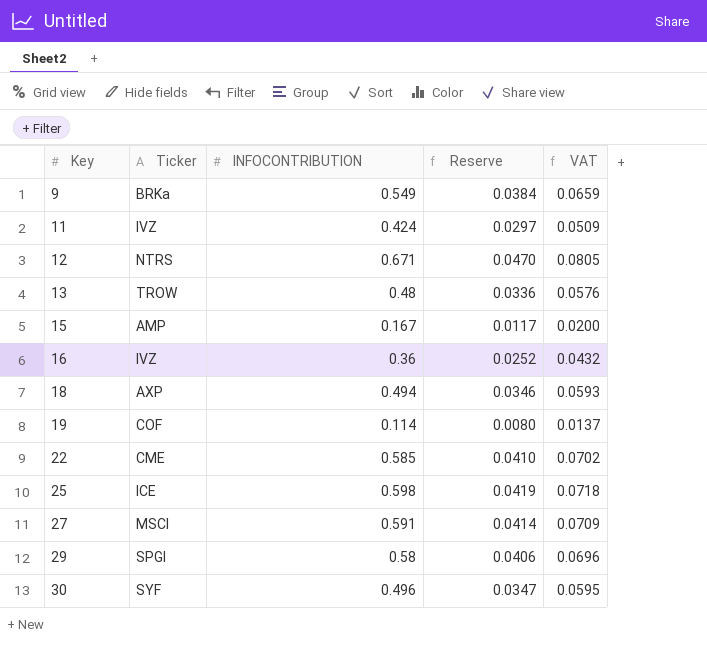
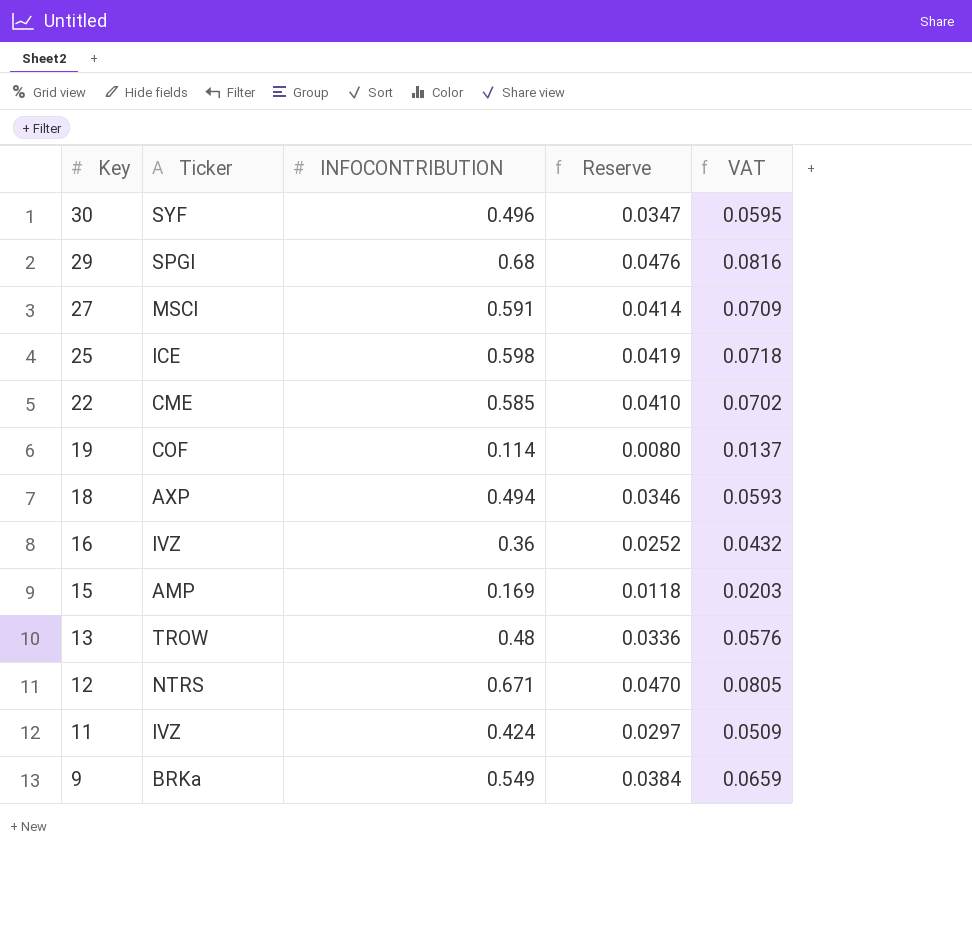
row order: Key ascending -> Key descending
29 | INFOCONTRIBUTION: 0.58 -> 0.68
29 | Reserve: 0.0406 -> 0.0476
29 | VAT: 0.0696 -> 0.0816
15 | INFOCONTRIBUTION: 0.167 -> 0.169
15 | Reserve: 0.0117 -> 0.0118
15 | VAT: 0.0200 -> 0.0203

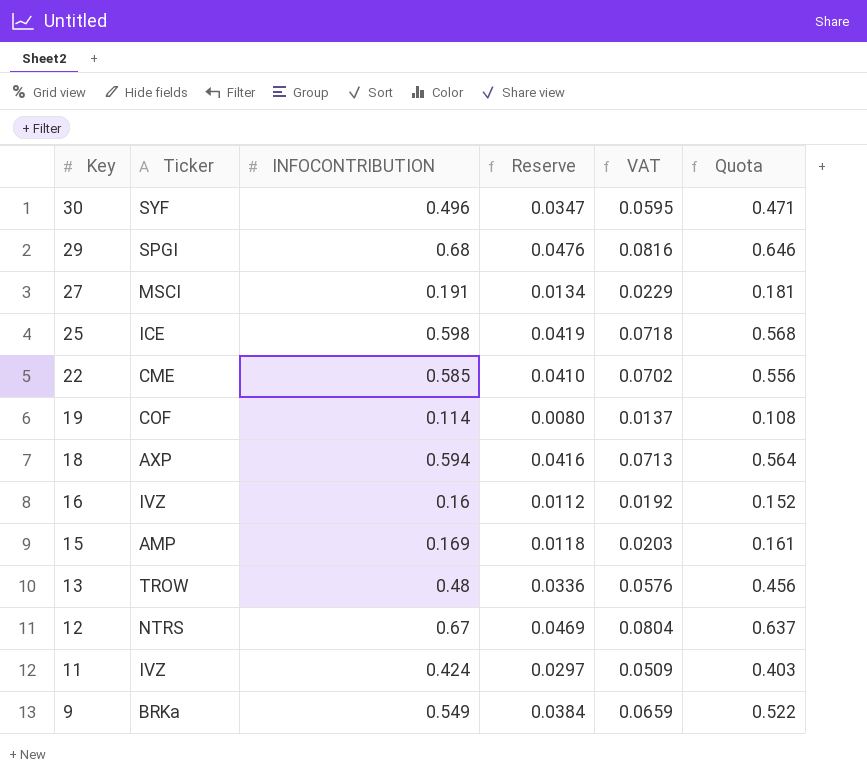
column Quota | formula: none -> [INFOCONTRIBUTION] * 0.95
27 | INFOCONTRIBUTION: 0.591 -> 0.191
27 | Reserve: 0.0414 -> 0.0134
27 | VAT: 0.0709 -> 0.0229
18 | INFOCONTRIBUTION: 0.494 -> 0.594
18 | Reserve: 0.0346 -> 0.0416
18 | VAT: 0.0593 -> 0.0713
16 | INFOCONTRIBUTION: 0.36 -> 0.16
16 | Reserve: 0.0252 -> 0.0112
16 | VAT: 0.0432 -> 0.0192
12 | INFOCONTRIBUTION: 0.671 -> 0.67
12 | Reserve: 0.0470 -> 0.0469
12 | VAT: 0.0805 -> 0.0804

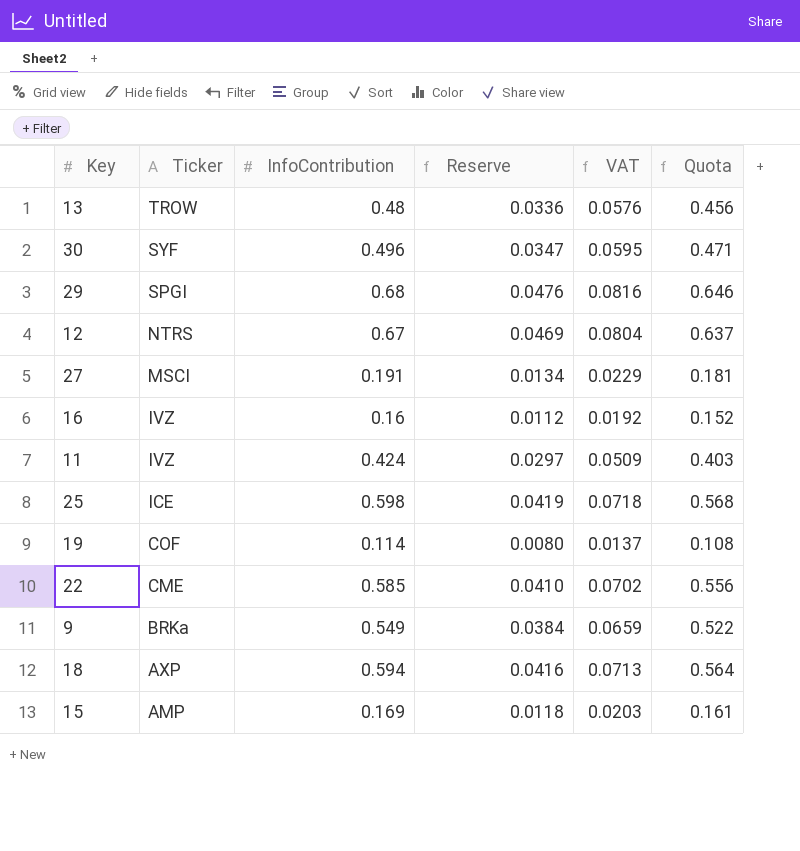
row order: Key descending -> Ticker descending
column name: INFOCONTRIBUTION -> InfoContribution

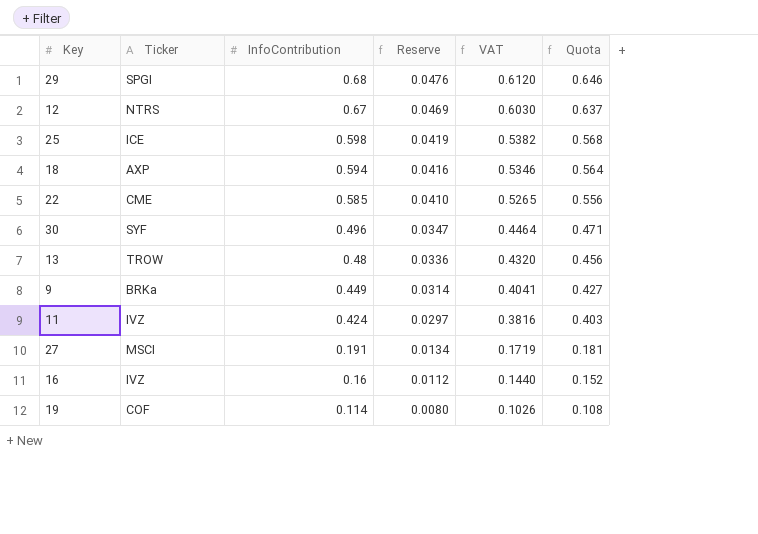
row order: Ticker descending -> InfoContribution descending
column VAT | formula: [InfoContribution] * 0.12 -> [InfoContribution] * 0.9
row 15: AMP | 0.169 | 0.0118 | 0.0203 | 0.161 -> none
9 | InfoContribution: 0.549 -> 0.449
9 | Reserve: 0.0384 -> 0.0314
9 | Quota: 0.522 -> 0.427

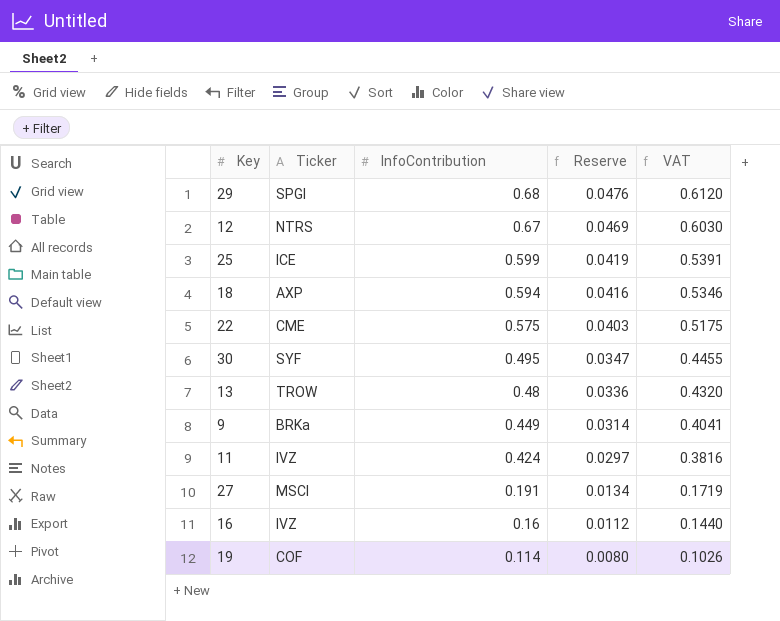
column Quota | formula: [InfoContribution] * 0.95 -> none
25 | InfoContribution: 0.598 -> 0.599
25 | VAT: 0.5382 -> 0.5391
22 | InfoContribution: 0.585 -> 0.575
22 | Reserve: 0.0410 -> 0.0403
22 | VAT: 0.5265 -> 0.5175
30 | InfoContribution: 0.496 -> 0.495
30 | VAT: 0.4464 -> 0.4455

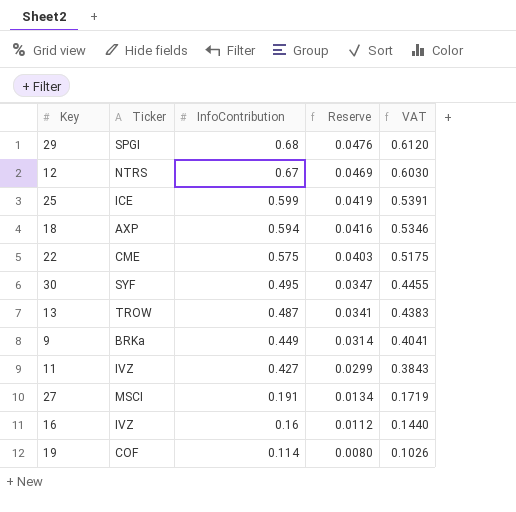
13 | InfoContribution: 0.48 -> 0.487
13 | Reserve: 0.0336 -> 0.0341
13 | VAT: 0.4320 -> 0.4383
11 | InfoContribution: 0.424 -> 0.427
11 | Reserve: 0.0297 -> 0.0299
11 | VAT: 0.3816 -> 0.3843

